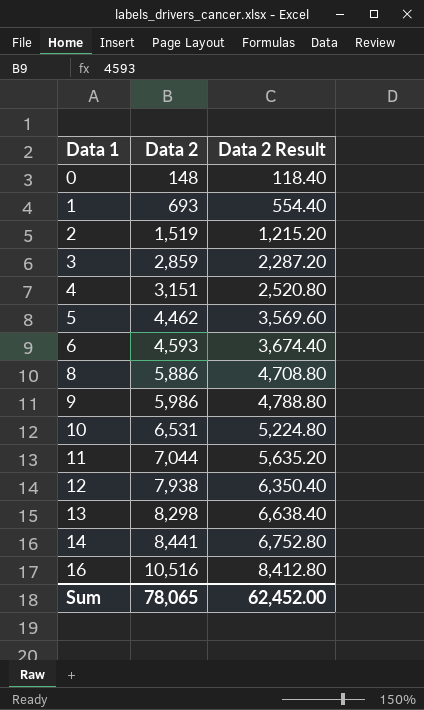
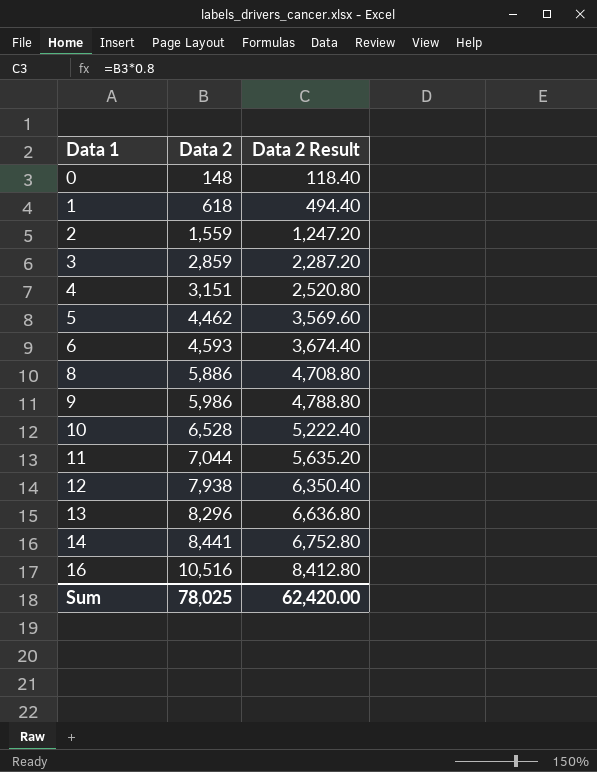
1 | Data 2: 693 -> 618
1 | Data 2 Result: 554.40 -> 494.40
2 | Data 2: 1,519 -> 1,559
2 | Data 2 Result: 1,215.20 -> 1,247.20
10 | Data 2: 6,531 -> 6,528
10 | Data 2 Result: 5,224.80 -> 5,222.40
13 | Data 2: 8,298 -> 8,296
13 | Data 2 Result: 6,638.40 -> 6,636.80
Sum | Data 2: 78,065 -> 78,025
Sum | Data 2 Result: 62,452.00 -> 62,420.00

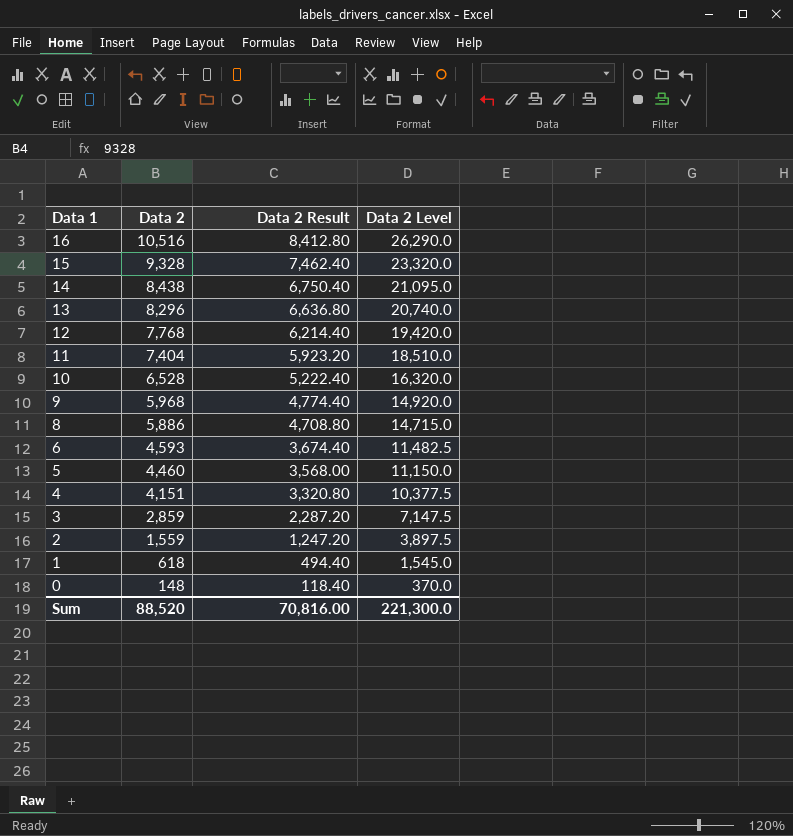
row order: Data 1 ascending -> Data 1 descending
column Data 2 Level | formula: none -> [Data 2] * 2.5
row 15: none -> 9,328 | 7,462.40 | 23,320.0
14 | Data 2: 8,441 -> 8,438
14 | Data 2 Result: 6,752.80 -> 6,750.40
12 | Data 2: 7,938 -> 7,768
12 | Data 2 Result: 6,350.40 -> 6,214.40
11 | Data 2: 7,044 -> 7,404
11 | Data 2 Result: 5,635.20 -> 5,923.20
9 | Data 2: 5,986 -> 5,968
9 | Data 2 Result: 4,788.80 -> 4,774.40
5 | Data 2: 4,462 -> 4,460
5 | Data 2 Result: 3,569.60 -> 3,568.00
4 | Data 2: 3,151 -> 4,151
4 | Data 2 Result: 2,520.80 -> 3,320.80
Sum | Data 2: 78,025 -> 88,520
Sum | Data 2 Result: 62,420.00 -> 70,816.00

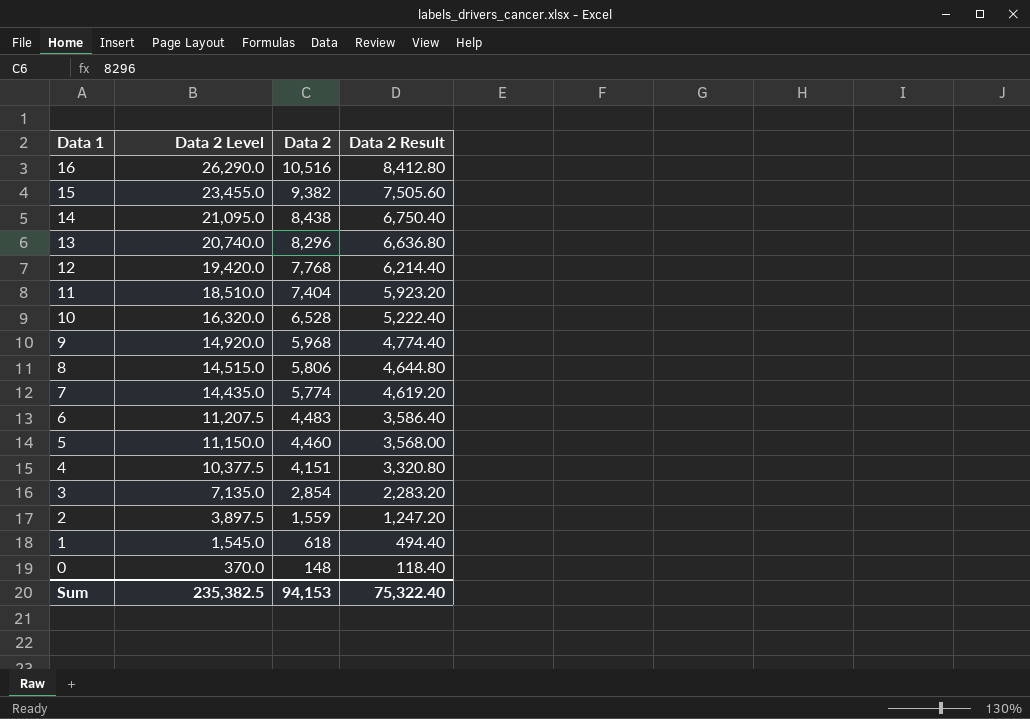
column Data 2 Level | position: 4 -> 2
15 | Data 2 Level: 23,320.0 -> 23,455.0
15 | Data 2: 9,328 -> 9,382
15 | Data 2 Result: 7,462.40 -> 7,505.60
8 | Data 2 Level: 14,715.0 -> 14,515.0
8 | Data 2: 5,886 -> 5,806
8 | Data 2 Result: 4,708.80 -> 4,644.80
row 7: none -> 14,435.0 | 5,774 | 4,619.20
6 | Data 2 Level: 11,482.5 -> 11,207.5
6 | Data 2: 4,593 -> 4,483
6 | Data 2 Result: 3,674.40 -> 3,586.40
3 | Data 2 Level: 7,147.5 -> 7,135.0
3 | Data 2: 2,859 -> 2,854
3 | Data 2 Result: 2,287.20 -> 2,283.20
Sum | Data 2 Level: 221,300.0 -> 235,382.5
Sum | Data 2: 88,520 -> 94,153
Sum | Data 2 Result: 70,816.00 -> 75,322.40

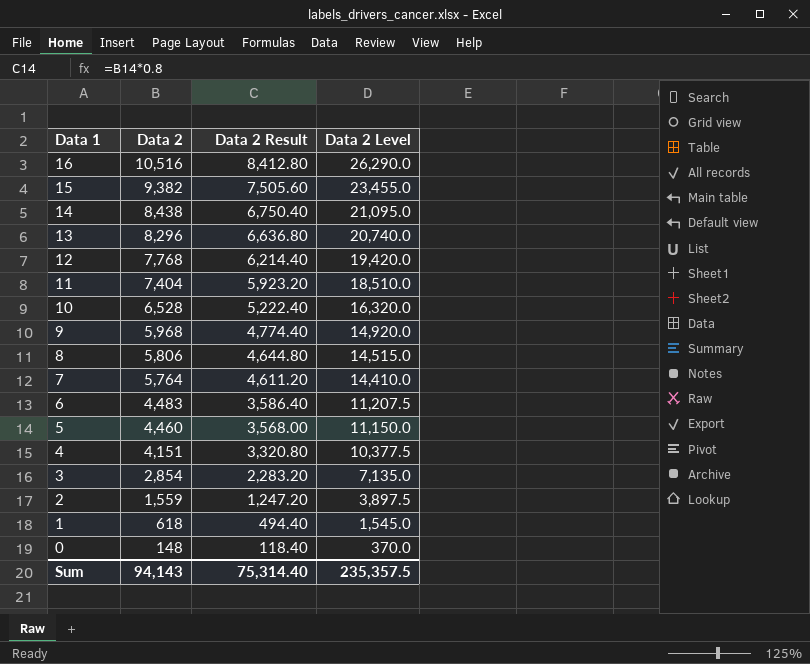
column Data 2 Level | position: 2 -> 4
7 | Data 2: 5,774 -> 5,764
7 | Data 2 Result: 4,619.20 -> 4,611.20
7 | Data 2 Level: 14,435.0 -> 14,410.0
Sum | Data 2: 94,153 -> 94,143
Sum | Data 2 Result: 75,322.40 -> 75,314.40
Sum | Data 2 Level: 235,382.5 -> 235,357.5

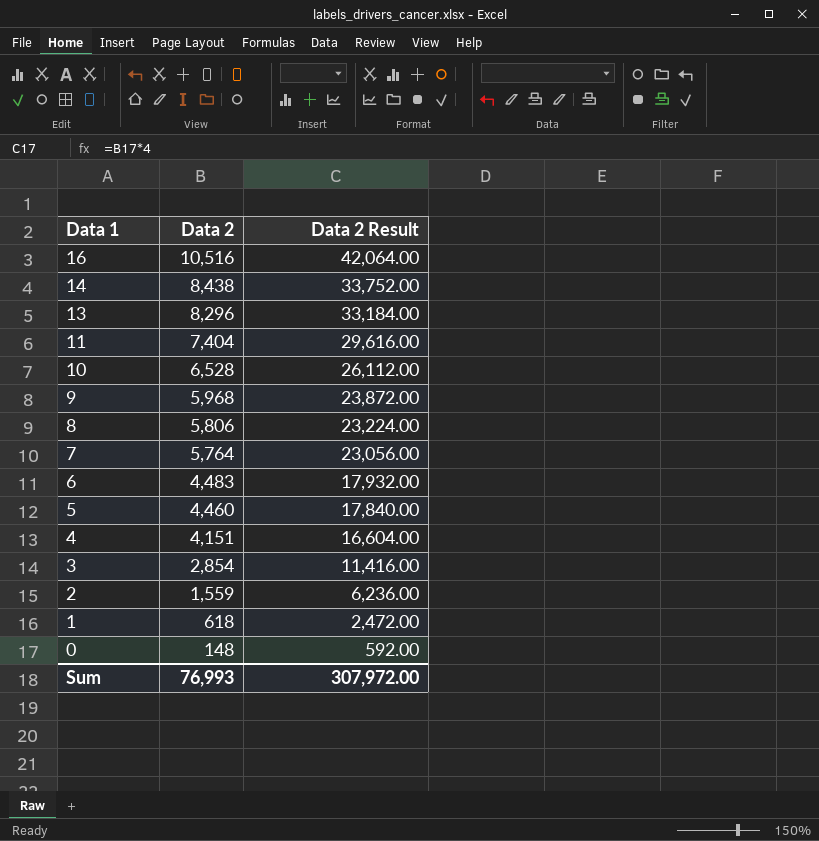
column Data 2 Level | formula: [Data 2] * 2.5 -> none
column Data 2 Result | formula: [Data 2] * 0.8 -> [Data 2] * 4
row 15: 9,382 | 7,505.60 | 23,455.0 -> none
row 12: 7,768 | 6,214.40 | 19,420.0 -> none
Sum | Data 2: 94,143 -> 76,993
Sum | Data 2 Result: 75,314.40 -> 307,972.00

